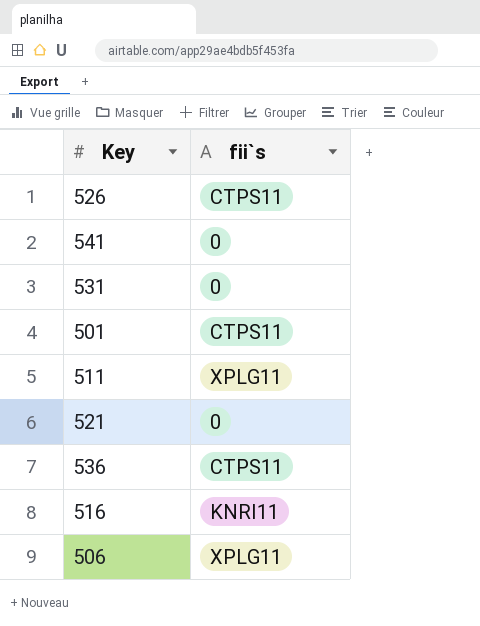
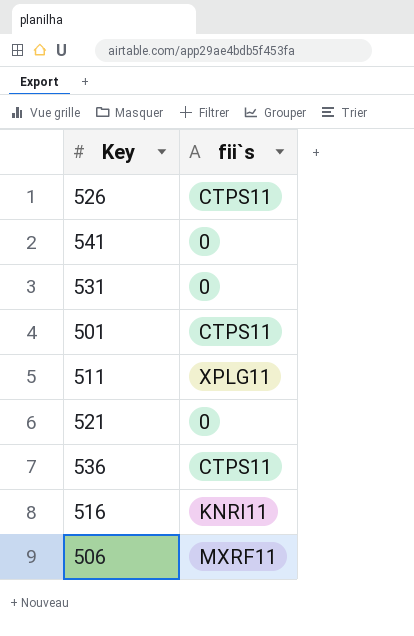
506 | fii`s: XPLG11 -> MXRF11

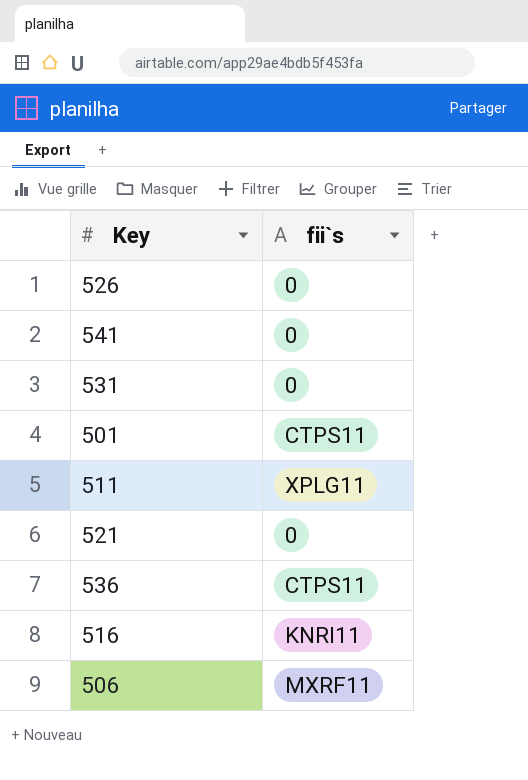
526 | fii`s: CTPS11 -> 0

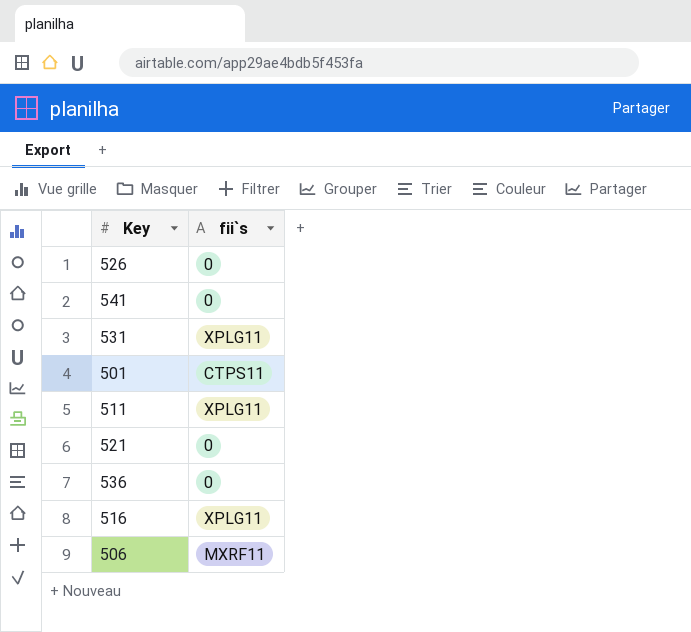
531 | fii`s: 0 -> XPLG11
536 | fii`s: CTPS11 -> 0
516 | fii`s: KNRI11 -> XPLG11

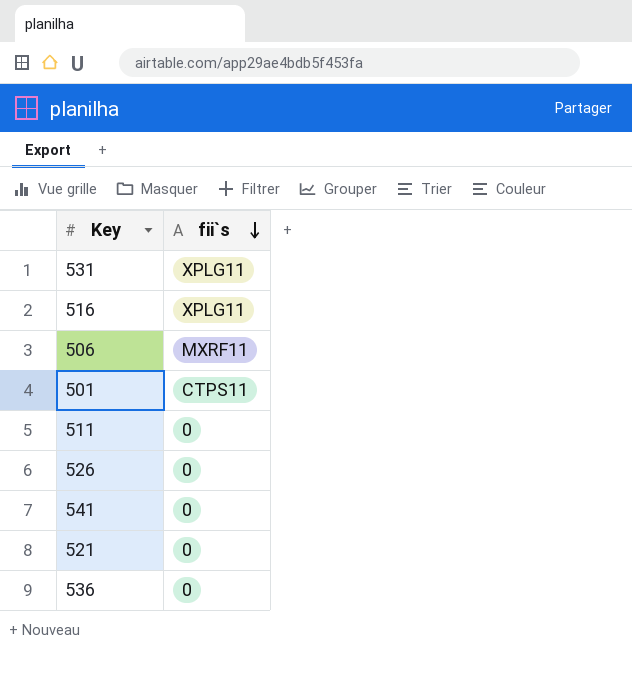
row order: none -> fii`s descending
511 | fii`s: XPLG11 -> 0

